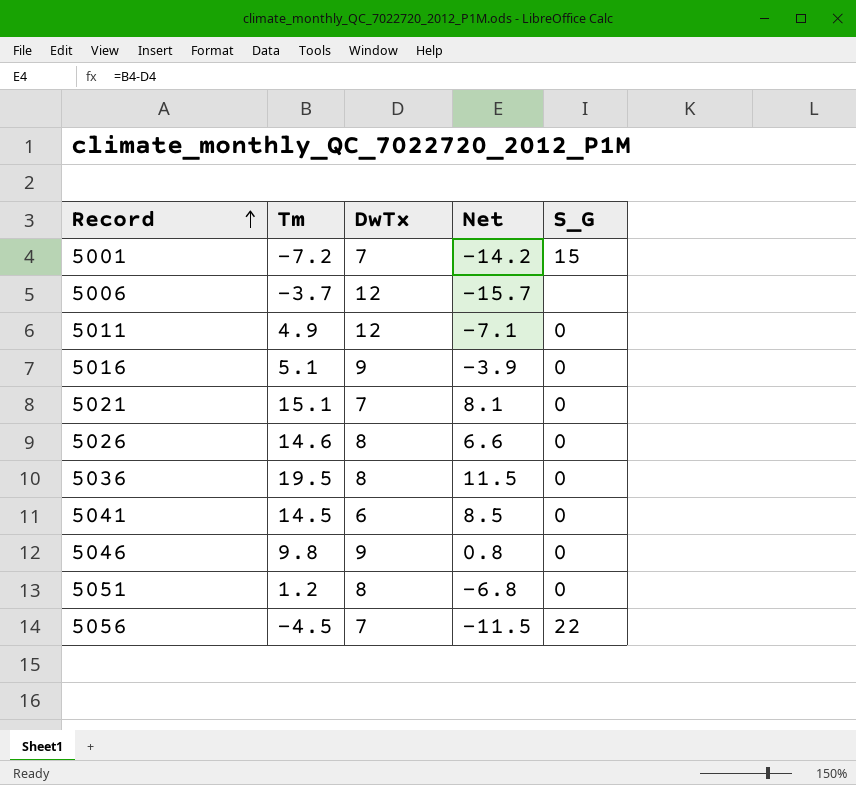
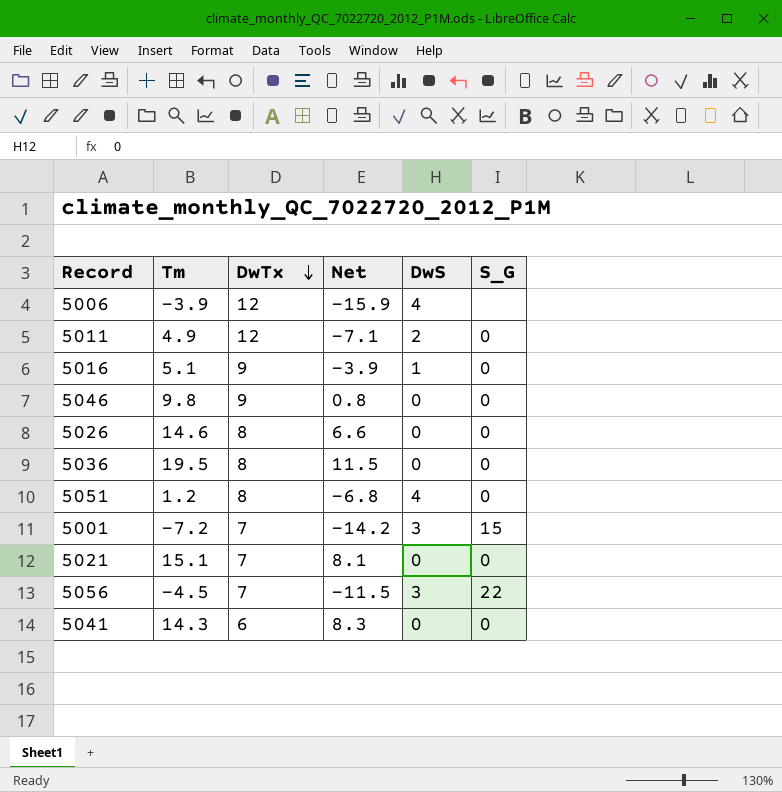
row order: Record ascending -> DwTx descending
column DwS | position: none -> 5
5006 | Tm: -3.7 -> -3.9
5006 | Net: -15.7 -> -15.9
5041 | Tm: 14.5 -> 14.3
5041 | Net: 8.5 -> 8.3

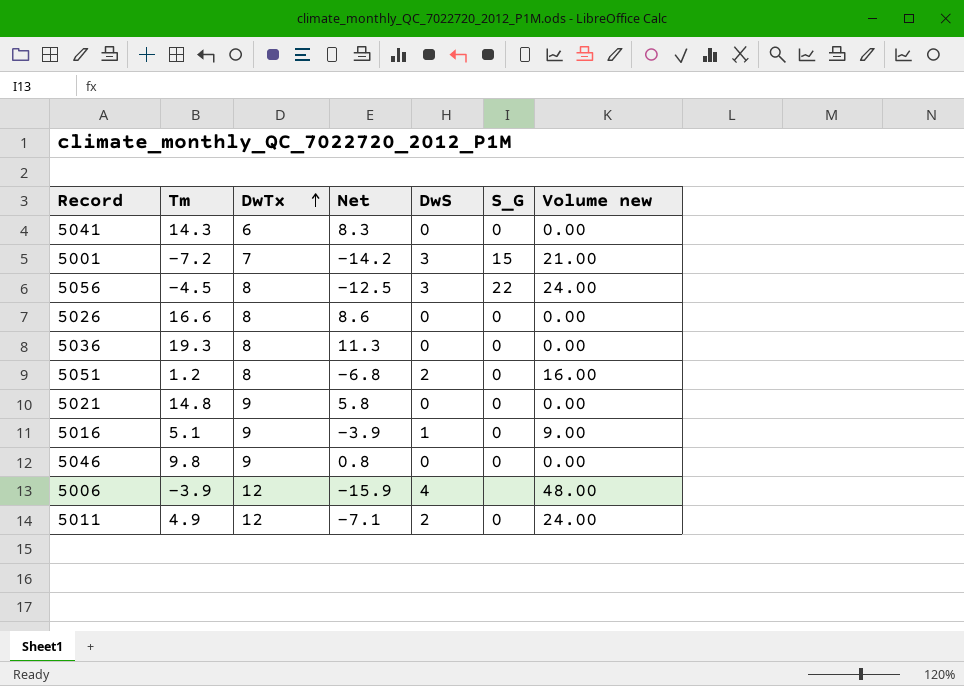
row order: DwTx descending -> DwTx ascending
column Volume new | formula: none -> [DwTx] * [DwS]
5056 | DwTx: 7 -> 8
5056 | Net: -11.5 -> -12.5
5026 | Tm: 14.6 -> 16.6
5026 | Net: 6.6 -> 8.6
5036 | Tm: 19.5 -> 19.3
5036 | Net: 11.5 -> 11.3
5051 | DwS: 4 -> 2
5021 | Tm: 15.1 -> 14.8
5021 | DwTx: 7 -> 9
5021 | Net: 8.1 -> 5.8

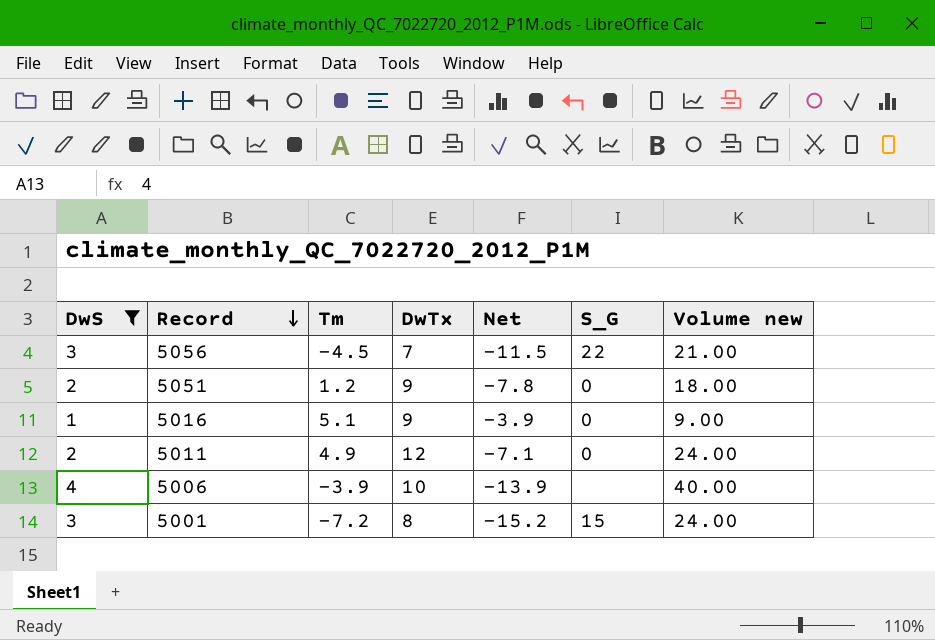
filter: none -> DwS != 0
row order: DwTx ascending -> Record descending
column DwS | position: 5 -> 1
5056 | DwTx: 8 -> 7
5056 | Net: -12.5 -> -11.5
5056 | Volume new: 24.00 -> 21.00
5051 | DwTx: 8 -> 9
5051 | Net: -6.8 -> -7.8
5051 | Volume new: 16.00 -> 18.00
5006 | DwTx: 12 -> 10
5006 | Net: -15.9 -> -13.9
5006 | Volume new: 48.00 -> 40.00
5001 | DwTx: 7 -> 8
5001 | Net: -14.2 -> -15.2
5001 | Volume new: 21.00 -> 24.00

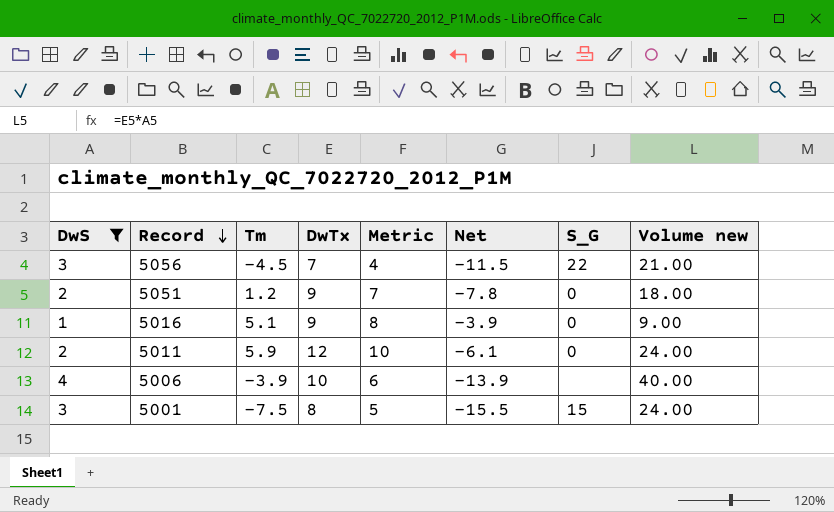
column Metric | formula: none -> [DwTx] - [DwS]
5011 | Tm: 4.9 -> 5.9
5011 | Net: -7.1 -> -6.1
5001 | Tm: -7.2 -> -7.5
5001 | Net: -15.2 -> -15.5

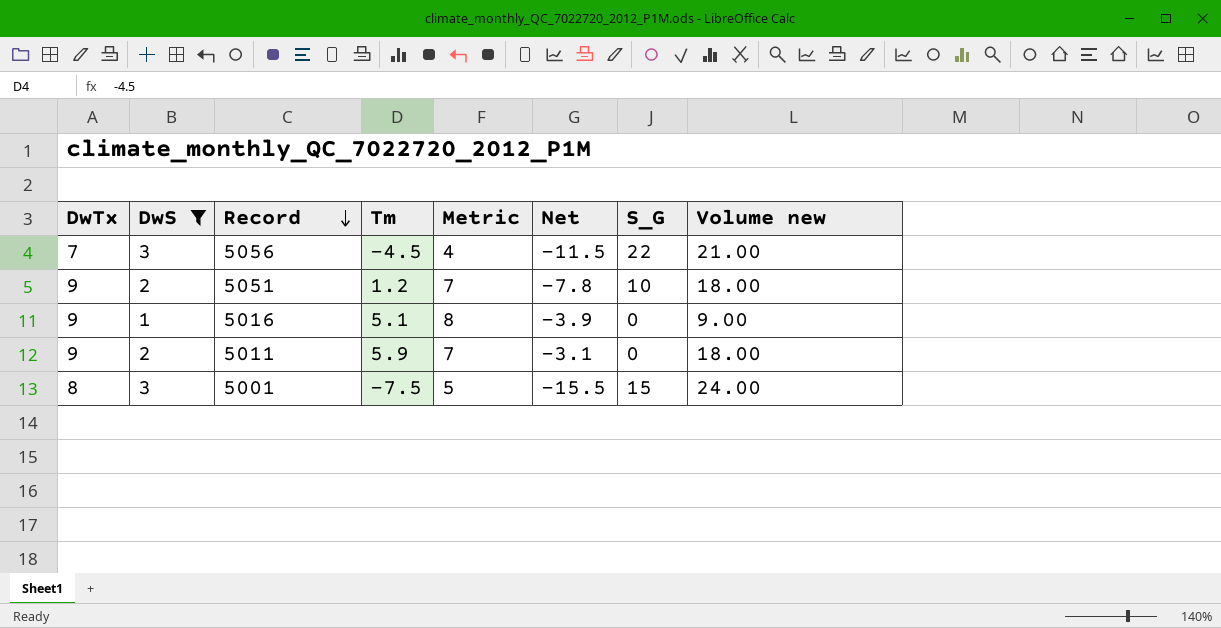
column DwTx | position: 4 -> 1
row 5006: 4 | -3.9 | 10 | 6 | -13.9 | none | 40.00 -> none
5051 | S_G: 0 -> 10
5011 | DwTx: 12 -> 9
5011 | Metric: 10 -> 7
5011 | Net: -6.1 -> -3.1
5011 | Volume new: 24.00 -> 18.00

